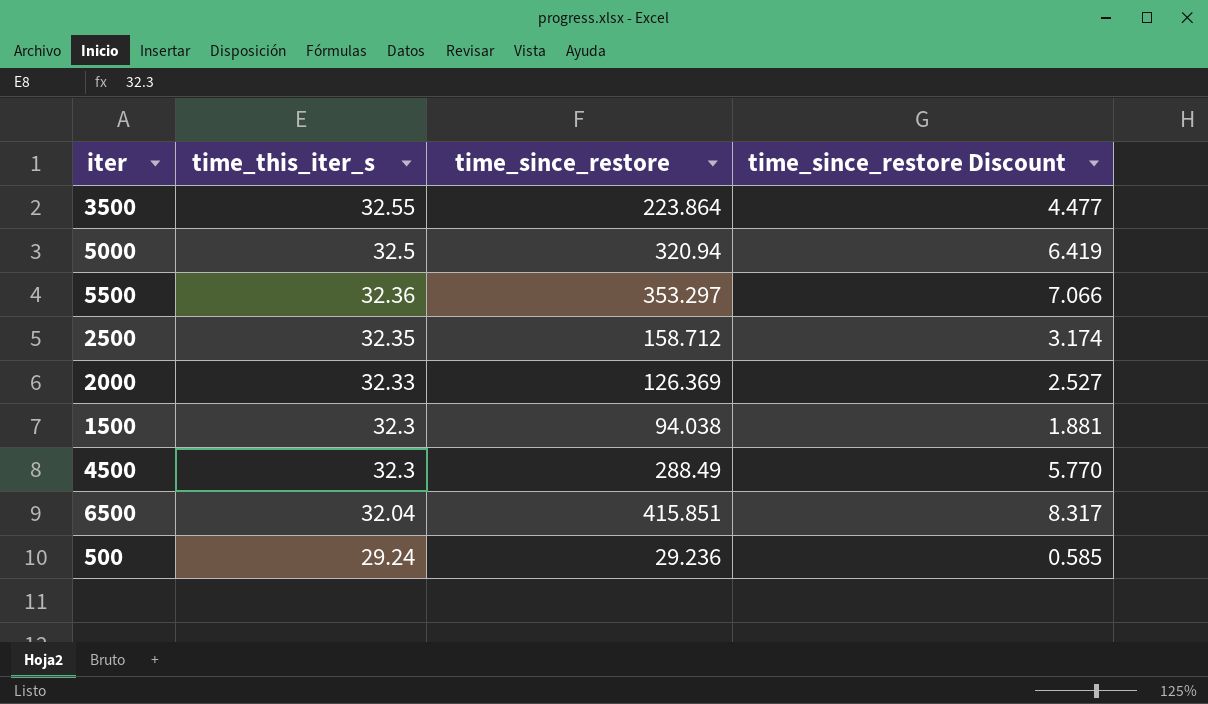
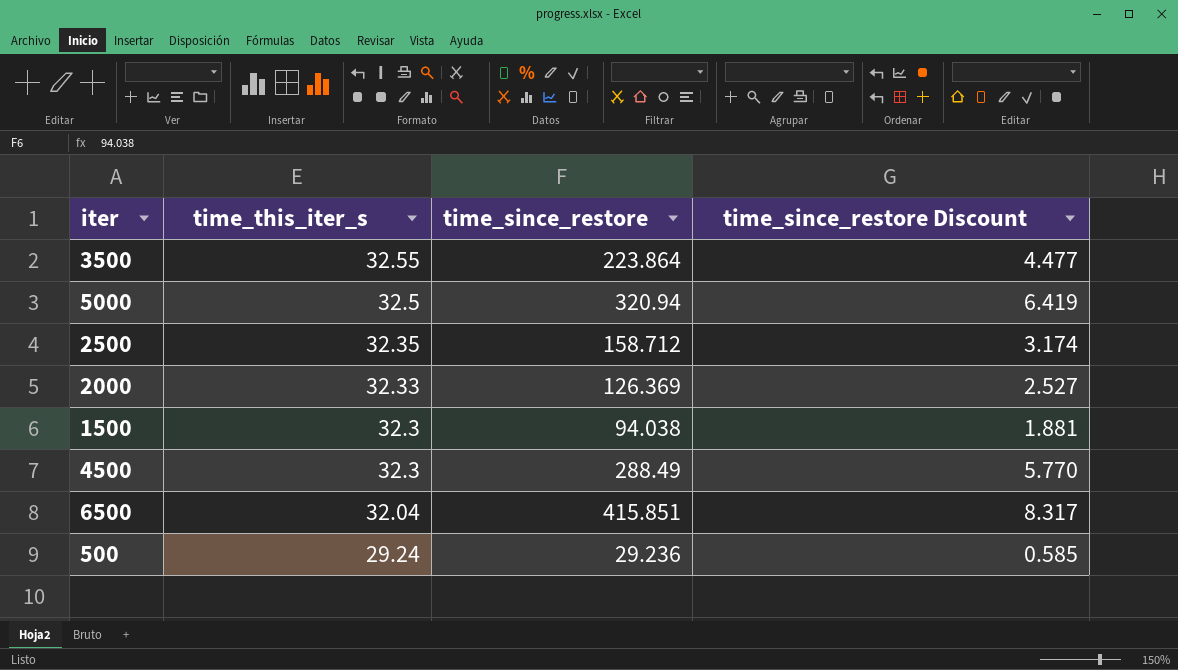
row 5500: 32.36 | 353.297 | 7.066 -> none

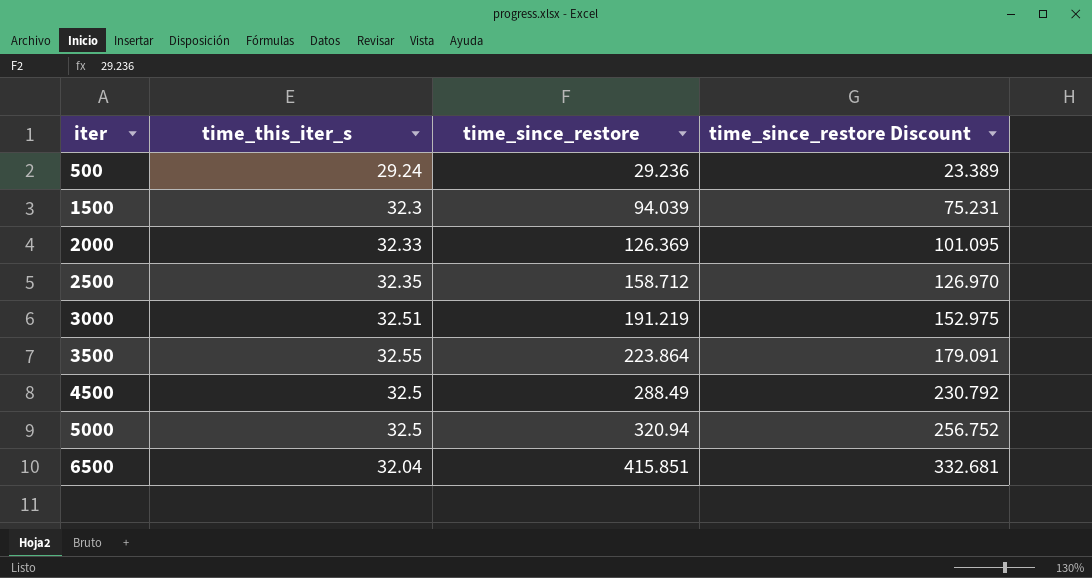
row order: time_this_iter_s descending -> iter ascending
column time_since_restore Discount | formula: [time_since_restore] * 0.02 -> [time_since_restore] * 0.8
1500 | time_since_restore: 94.038 -> 94.039
row 3000: none -> 32.51 | 191.219 | 152.975
4500 | time_this_iter_s: 32.3 -> 32.5

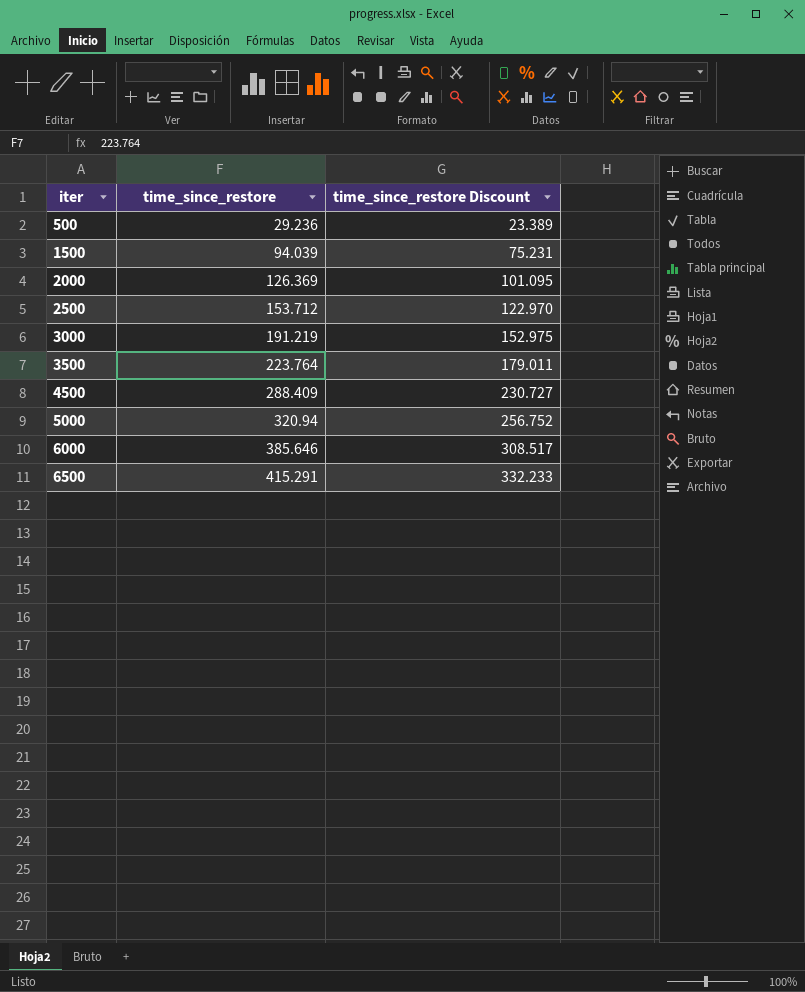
column time_this_iter_s | position: 2 -> none
2500 | time_since_restore: 158.712 -> 153.712
2500 | time_since_restore Discount: 126.970 -> 122.970
3500 | time_since_restore: 223.864 -> 223.764
3500 | time_since_restore Discount: 179.091 -> 179.011
4500 | time_since_restore: 288.49 -> 288.409
4500 | time_since_restore Discount: 230.792 -> 230.727
row 6000: none -> 385.646 | 308.517
6500 | time_since_restore: 415.851 -> 415.291
6500 | time_since_restore Discount: 332.681 -> 332.233

